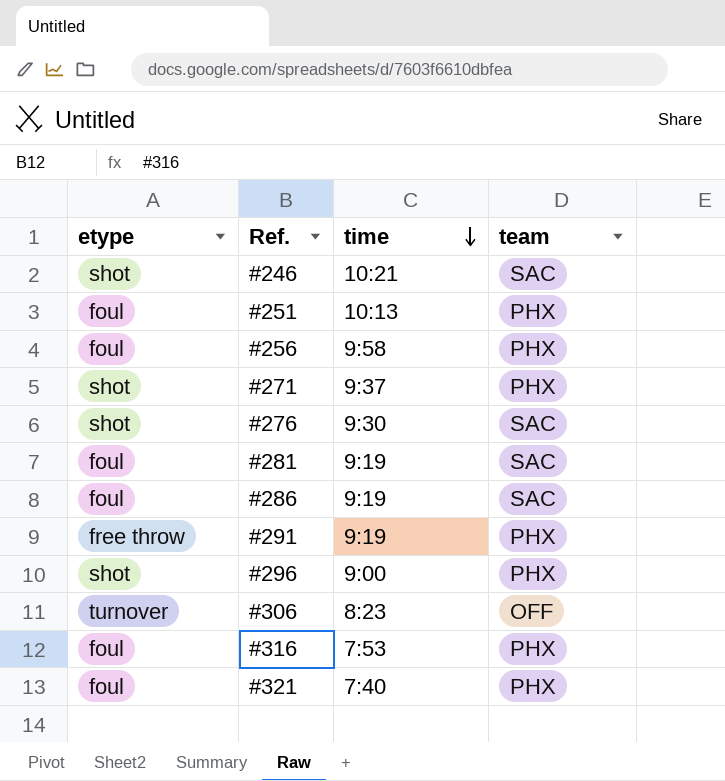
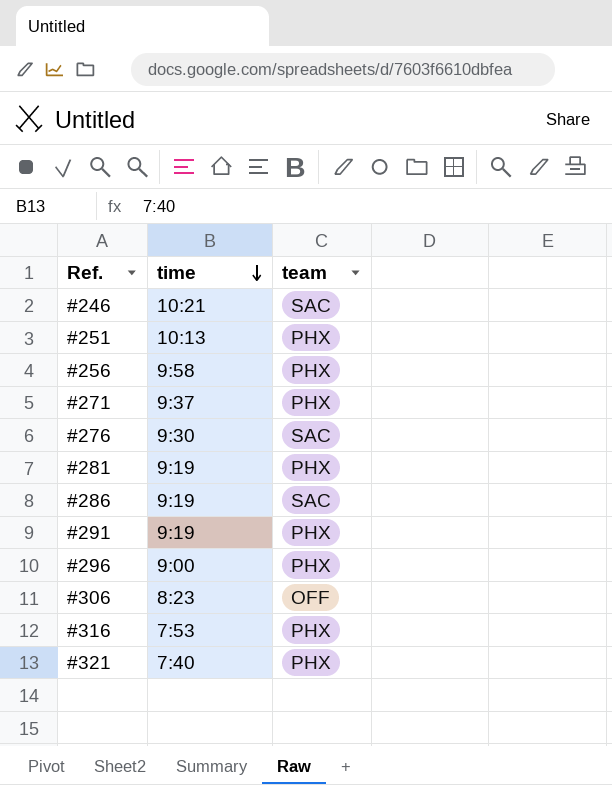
column etype | position: 1 -> none
#281 | team: SAC -> PHX

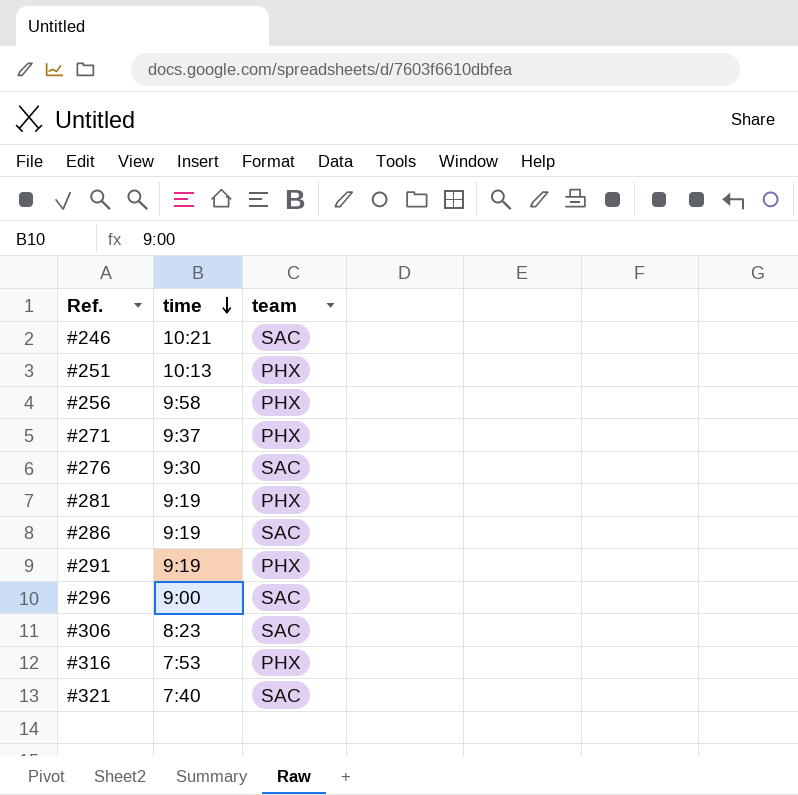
#296 | team: PHX -> SAC
#306 | team: OFF -> SAC
#321 | team: PHX -> SAC

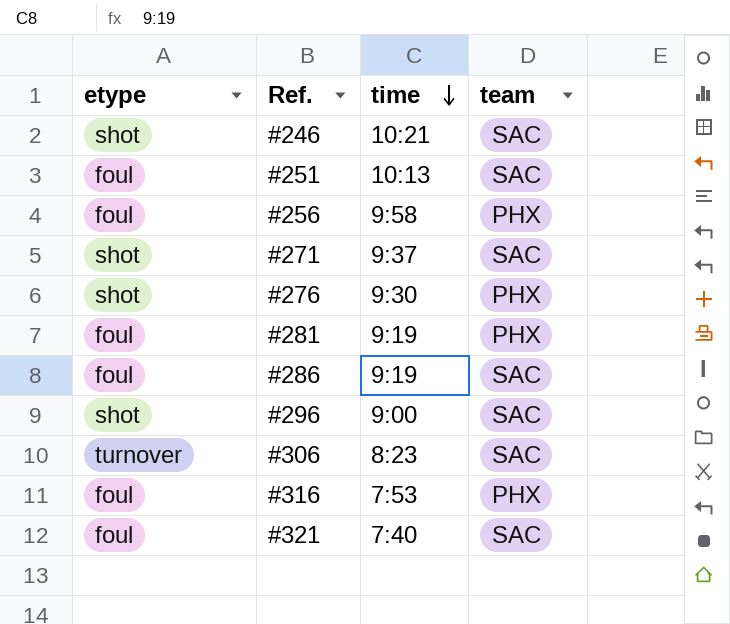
column etype | position: none -> 1
row #291: 9:19 | PHX -> none
#251 | team: PHX -> SAC
#271 | team: PHX -> SAC
#276 | team: SAC -> PHX

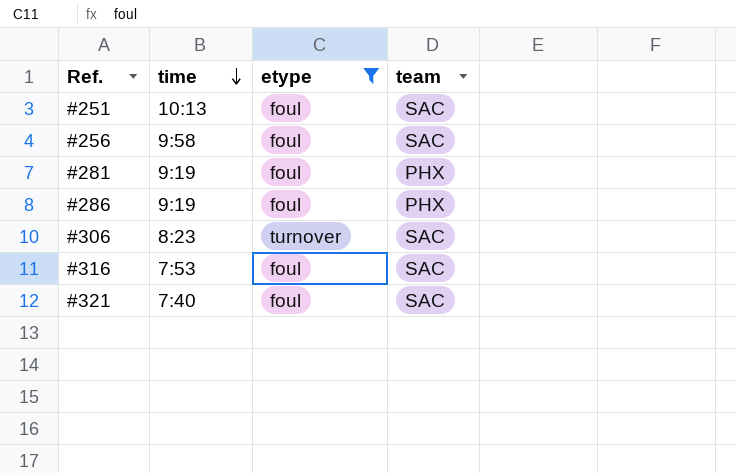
filter: none -> etype != shot
column etype | position: 1 -> 3
#256 | team: PHX -> SAC
#286 | team: SAC -> PHX
#316 | team: PHX -> SAC

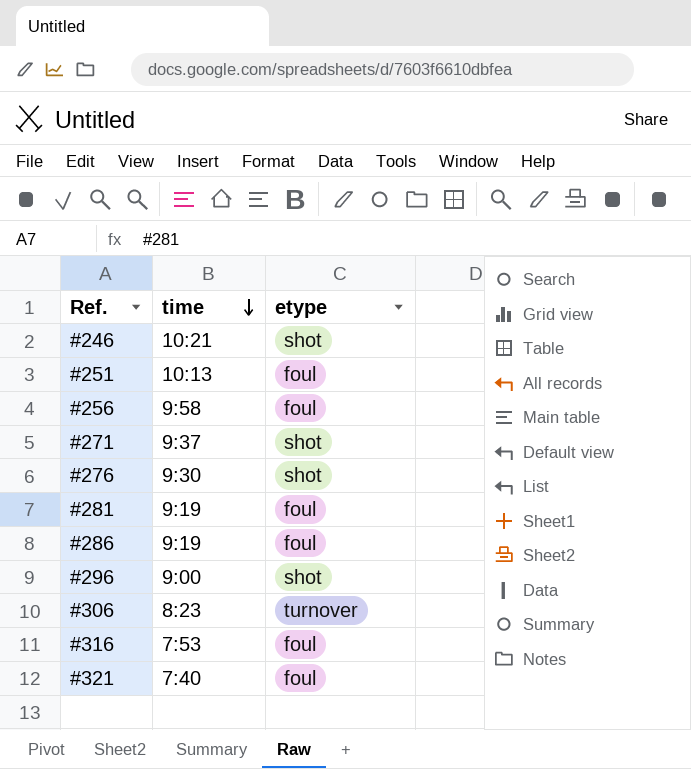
filter: etype != shot -> none
column team | position: 4 -> none

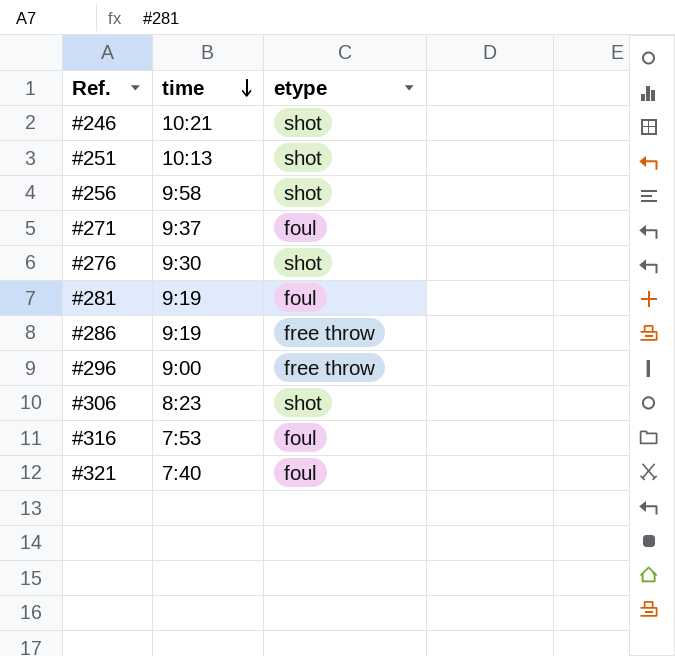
#251 | etype: foul -> shot
#256 | etype: foul -> shot
#271 | etype: shot -> foul
#286 | etype: foul -> free throw
#296 | etype: shot -> free throw
#306 | etype: turnover -> shot

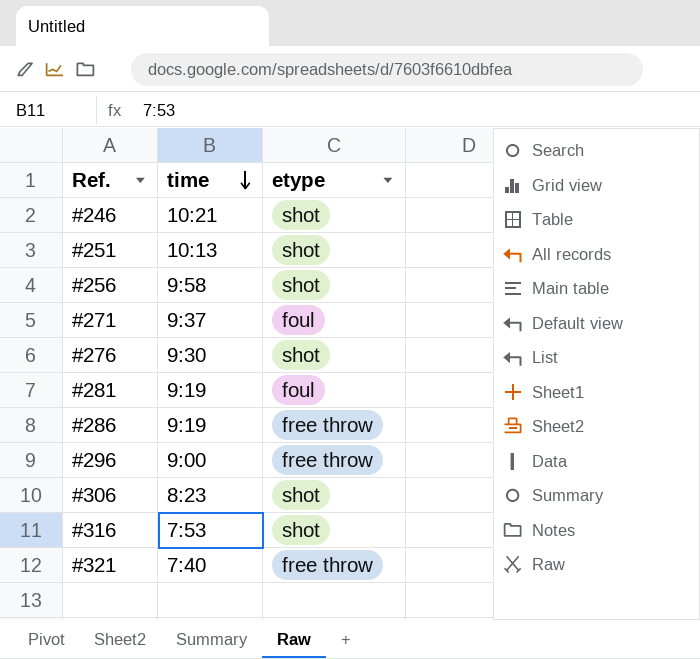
#316 | etype: foul -> shot
#321 | etype: foul -> free throw

